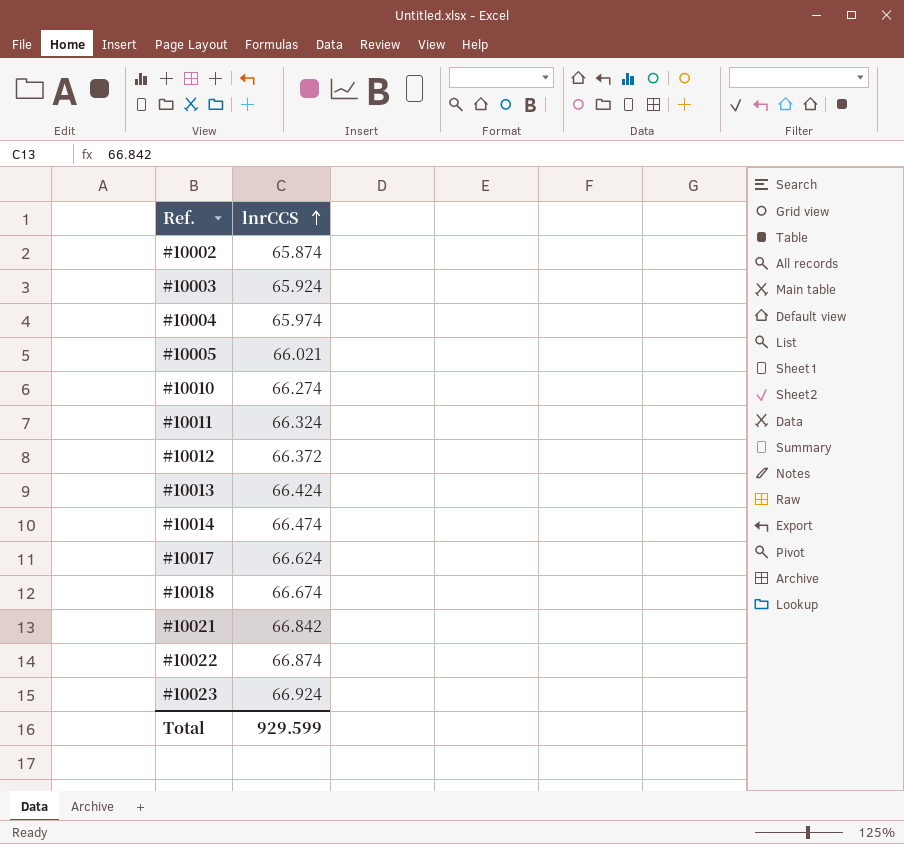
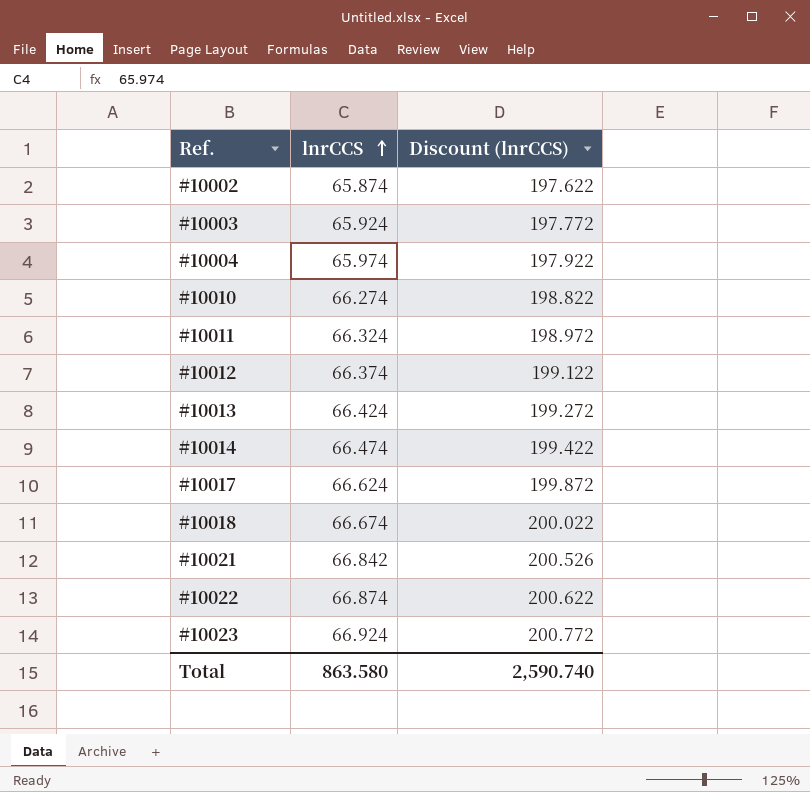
column Discount (lnrCCS) | formula: none -> [lnrCCS] * 3
row #10005: 66.021 -> none
#10012 | lnrCCS: 66.372 -> 66.374
Total | lnrCCS: 929.599 -> 863.580

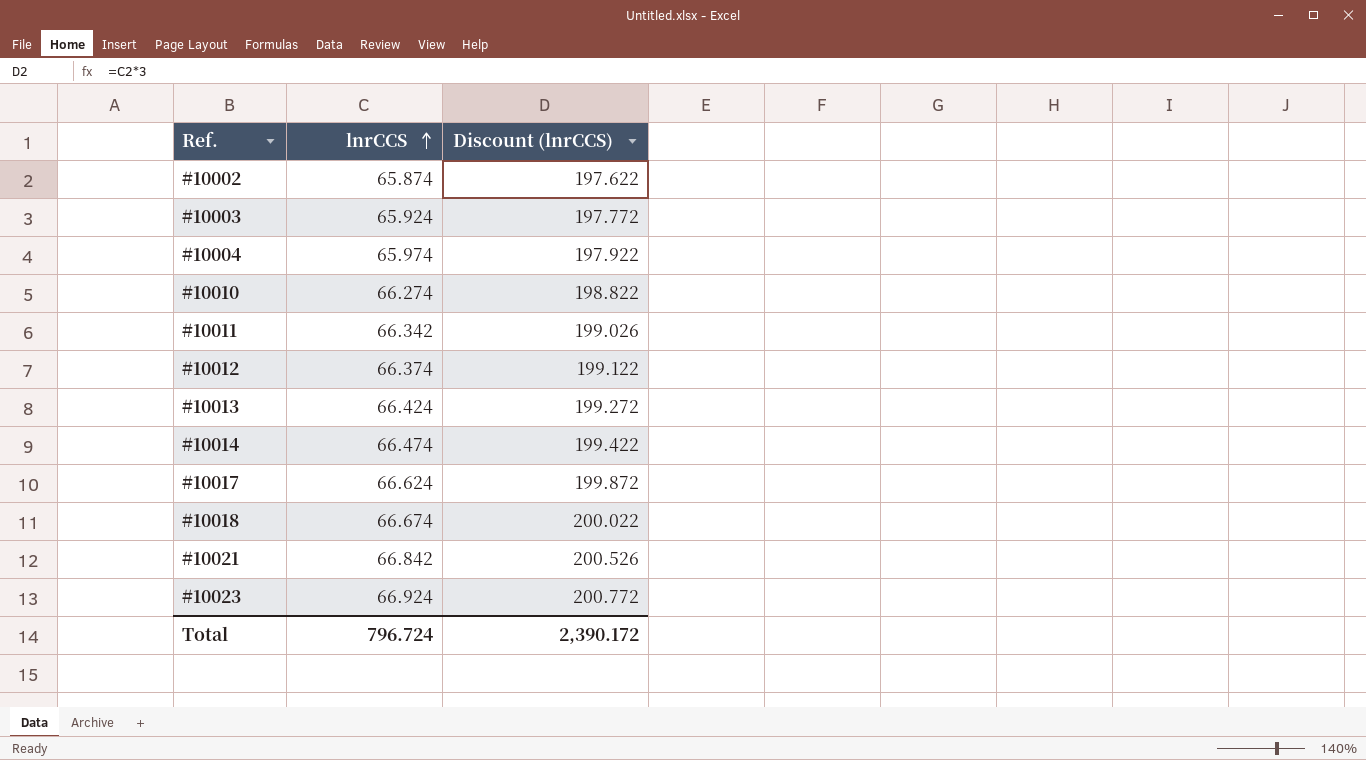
row #10022: 66.874 | 200.622 -> none
#10011 | lnrCCS: 66.324 -> 66.342
#10011 | Discount (lnrCCS): 198.972 -> 199.026
Total | lnrCCS: 863.580 -> 796.724
Total | Discount (lnrCCS): 2,590.740 -> 2,390.172

